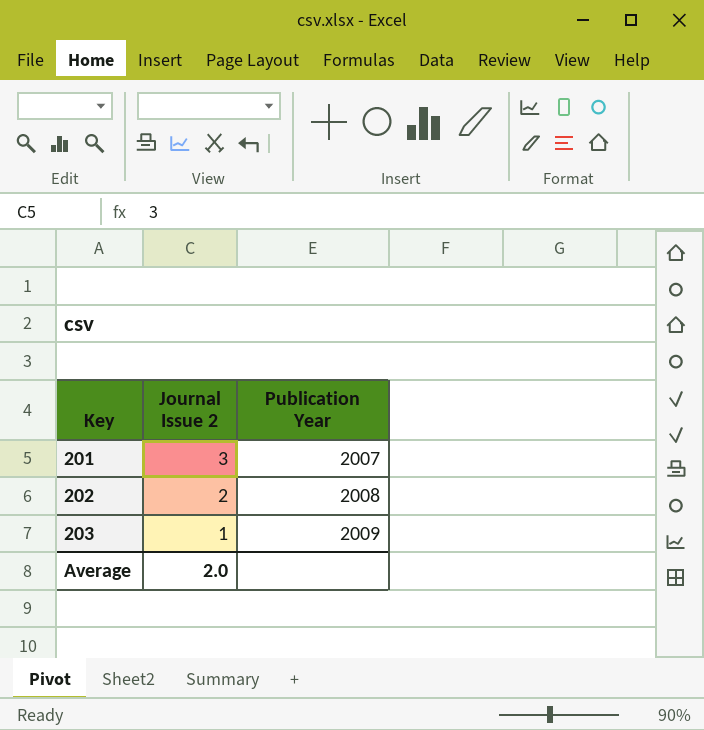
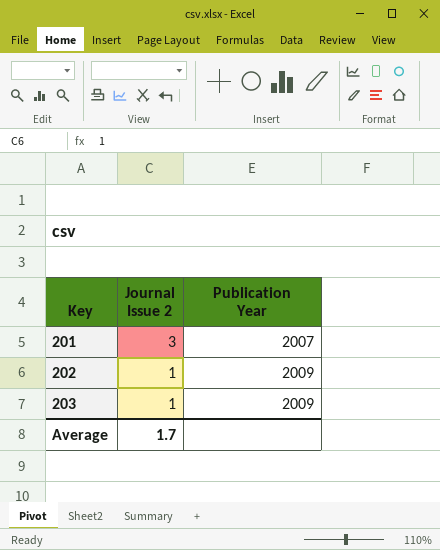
202 | Journal Issue 2: 2 -> 1
202 | Publication Year: 2008 -> 2009
Average | Journal Issue 2: 2.0 -> 1.7

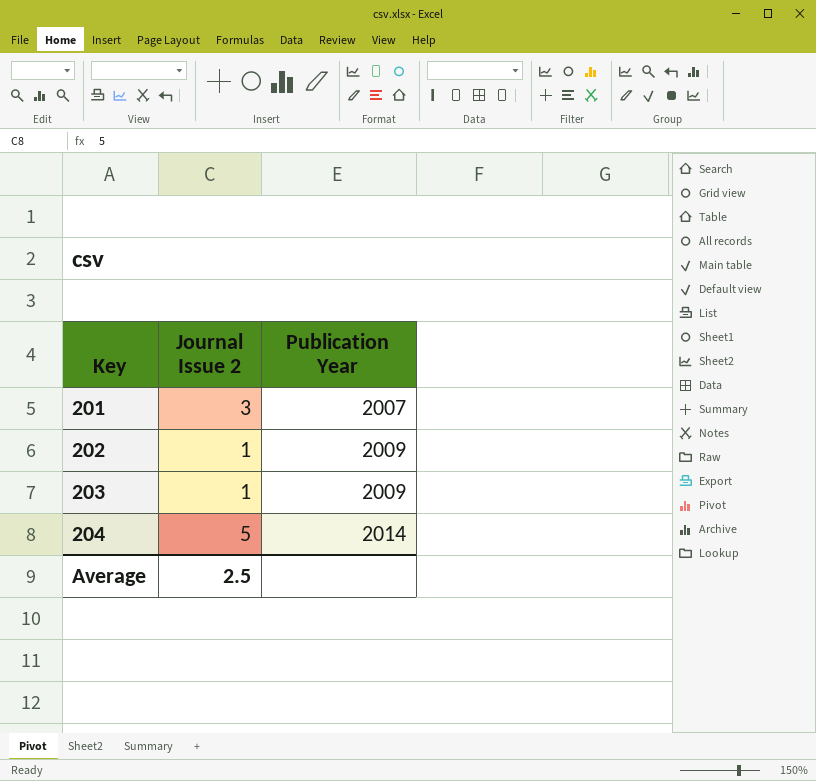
row 204: none -> 5 | 2014
Average | Journal Issue 2: 1.7 -> 2.5

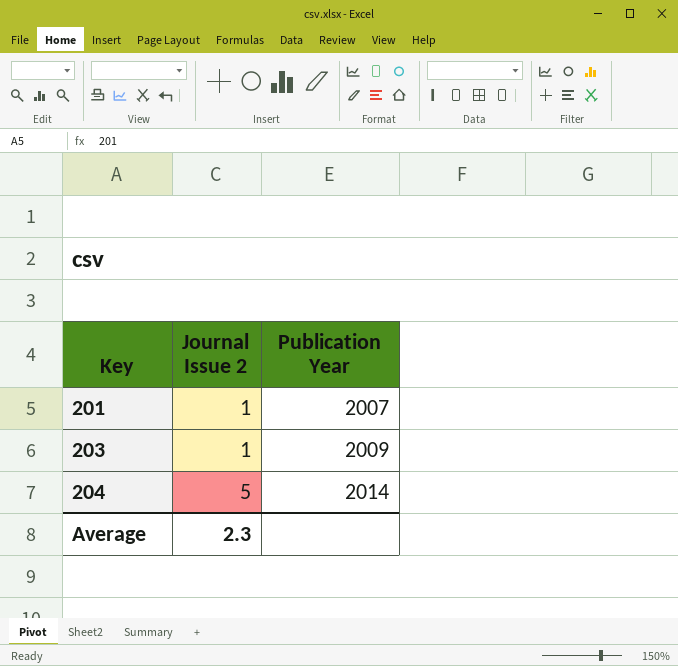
row 202: 1 | 2009 -> none
201 | Journal Issue 2: 3 -> 1
Average | Journal Issue 2: 2.5 -> 2.3

